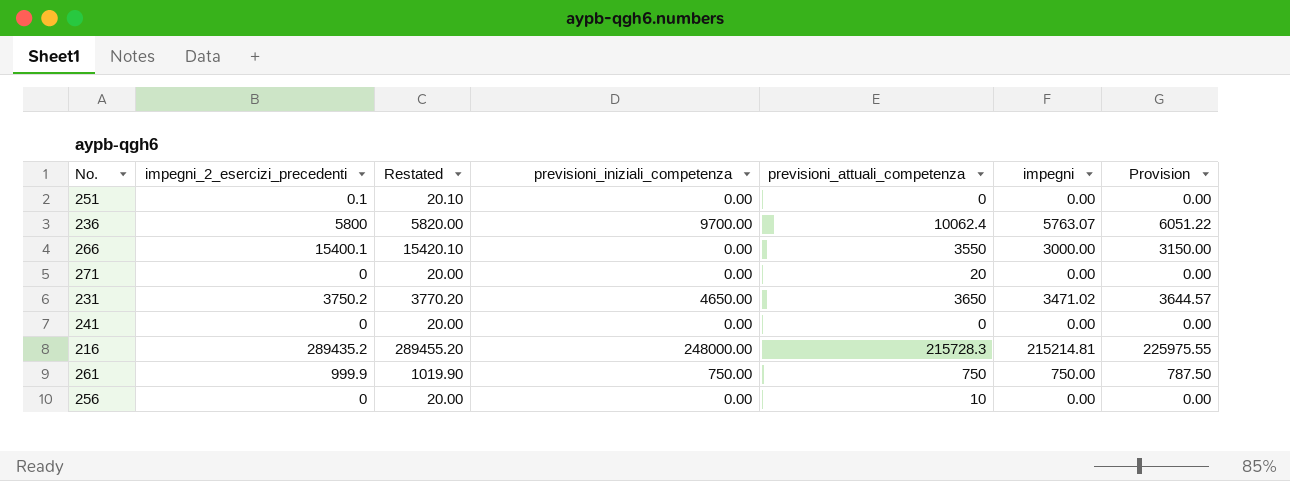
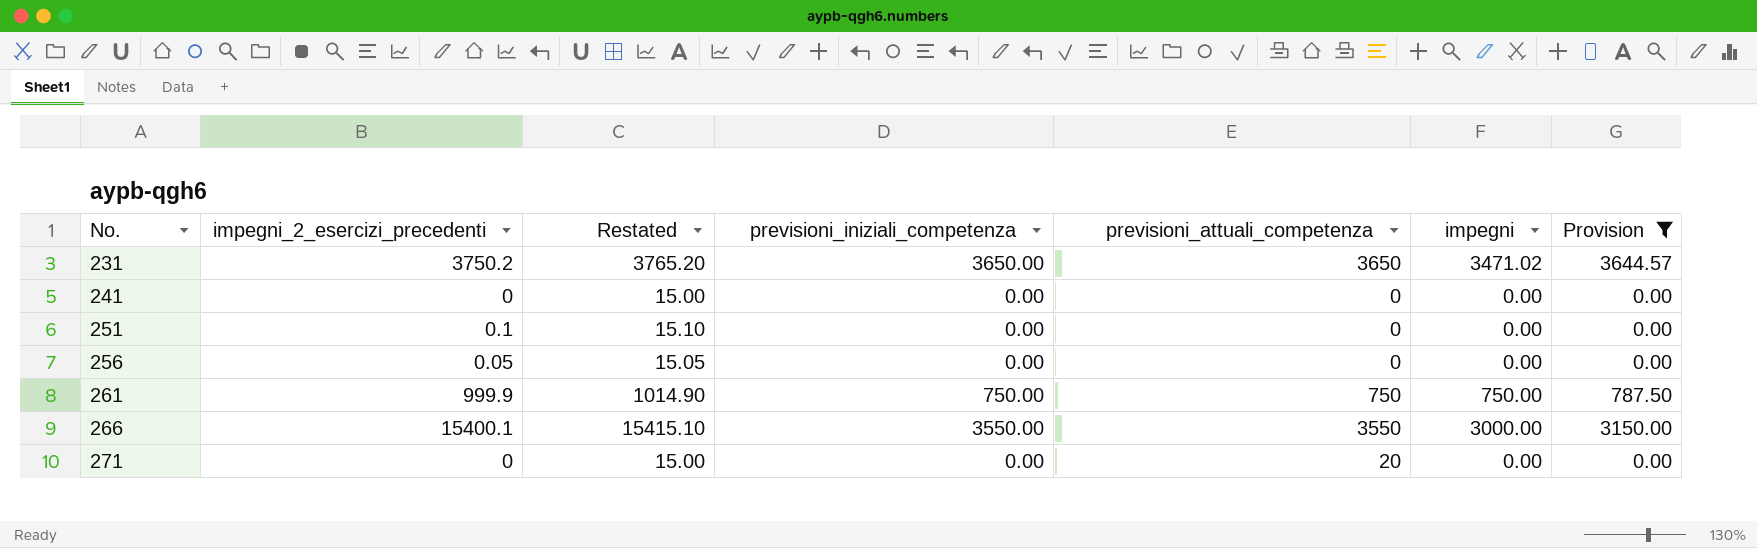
filter: none -> Provision <= 3644.57
row order: none -> No. ascending
column Restated | formula: [impegni_2_esercizi_precedenti] + 20 -> [impegni_2_esercizi_precedenti] + 15
231 | previsioni_iniziali_competenza: 4650.00 -> 3650.00
256 | impegni_2_esercizi_precedenti: 0 -> 0.05
256 | previsioni_attuali_competenza: 10 -> 0
266 | previsioni_iniziali_competenza: 0.00 -> 3550.00

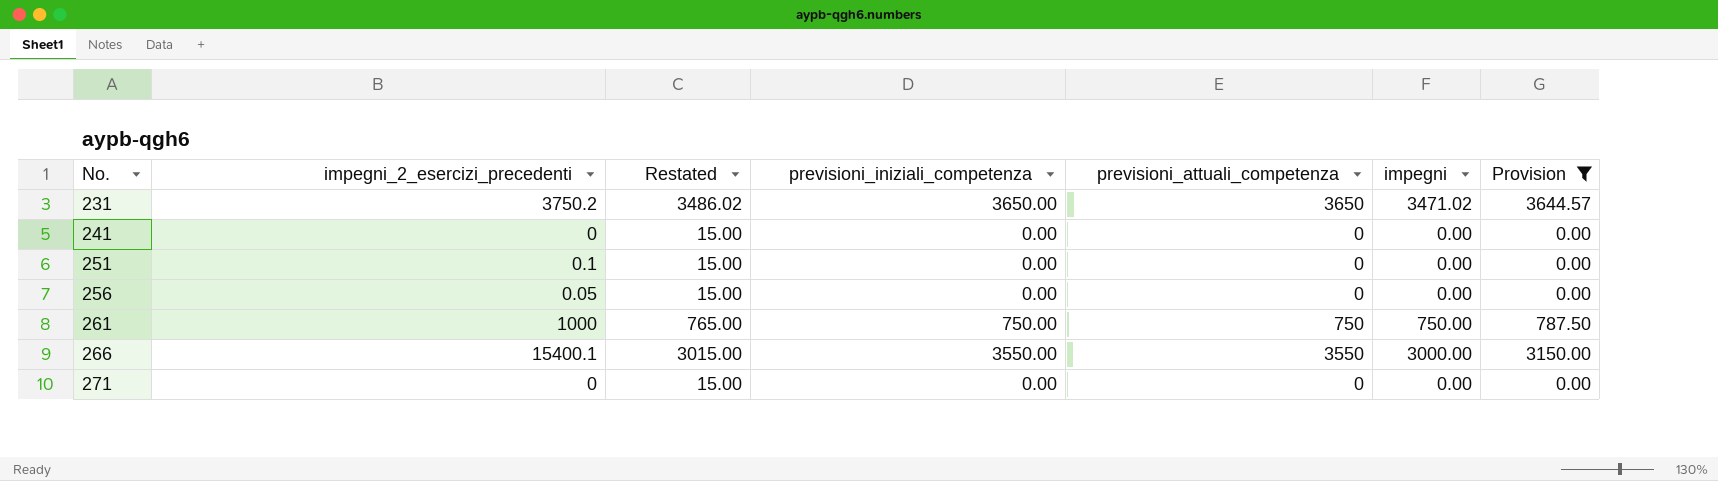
column Restated | formula: [impegni_2_esercizi_precedenti] + 15 -> [impegni] + 15
261 | impegni_2_esercizi_precedenti: 999.9 -> 1000
271 | previsioni_attuali_competenza: 20 -> 0

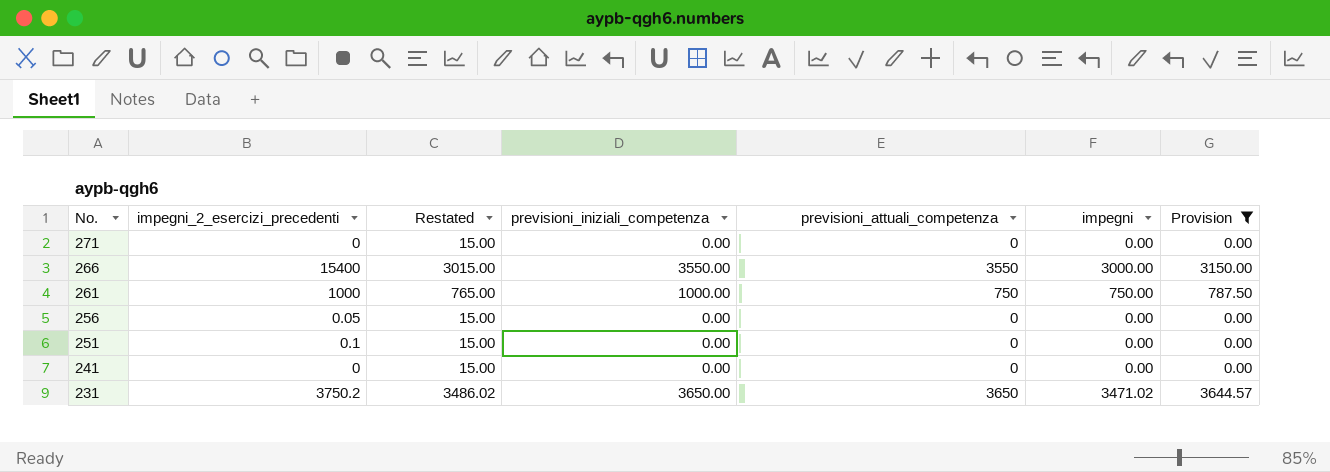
row order: No. ascending -> No. descending
266 | impegni_2_esercizi_precedenti: 15400.1 -> 15400
261 | previsioni_iniziali_competenza: 750.00 -> 1000.00

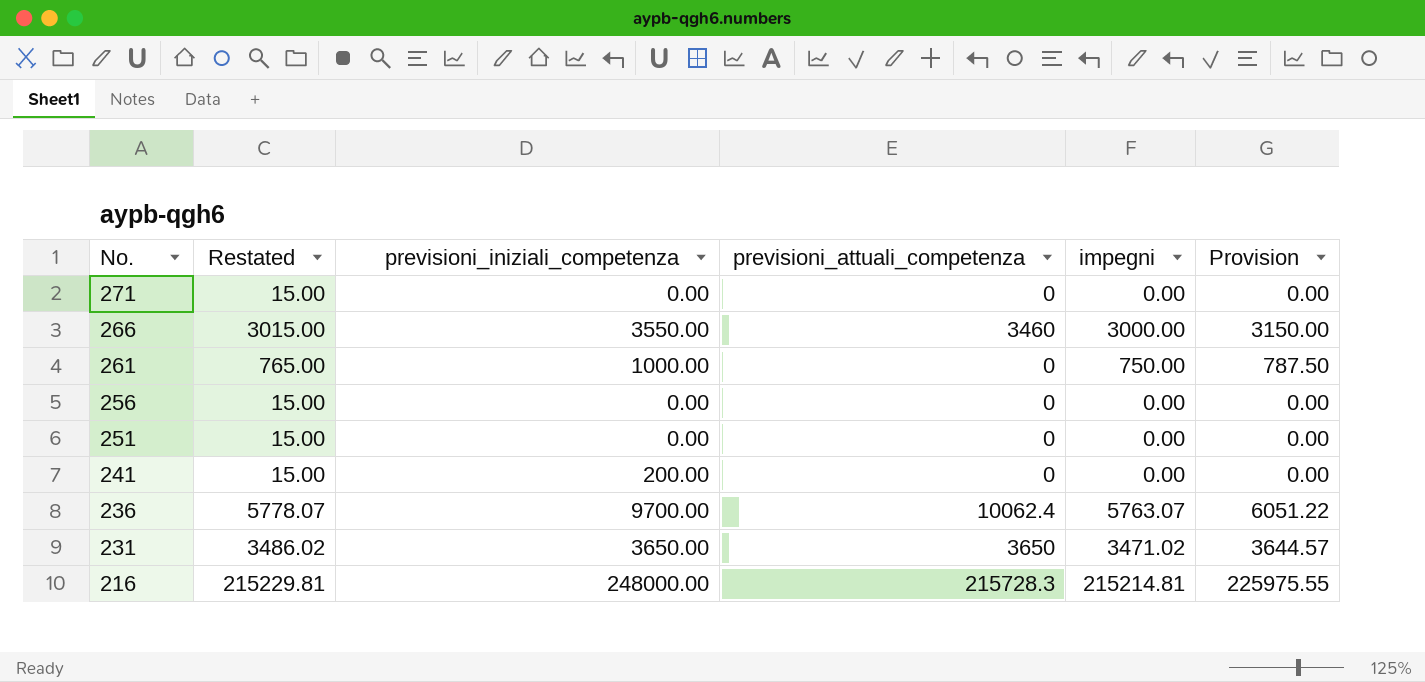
filter: Provision <= 3644.57 -> none
column impegni_2_esercizi_precedenti | position: 2 -> none
266 | previsioni_attuali_competenza: 3550 -> 3460
261 | previsioni_attuali_competenza: 750 -> 0
241 | previsioni_iniziali_competenza: 0.00 -> 200.00

